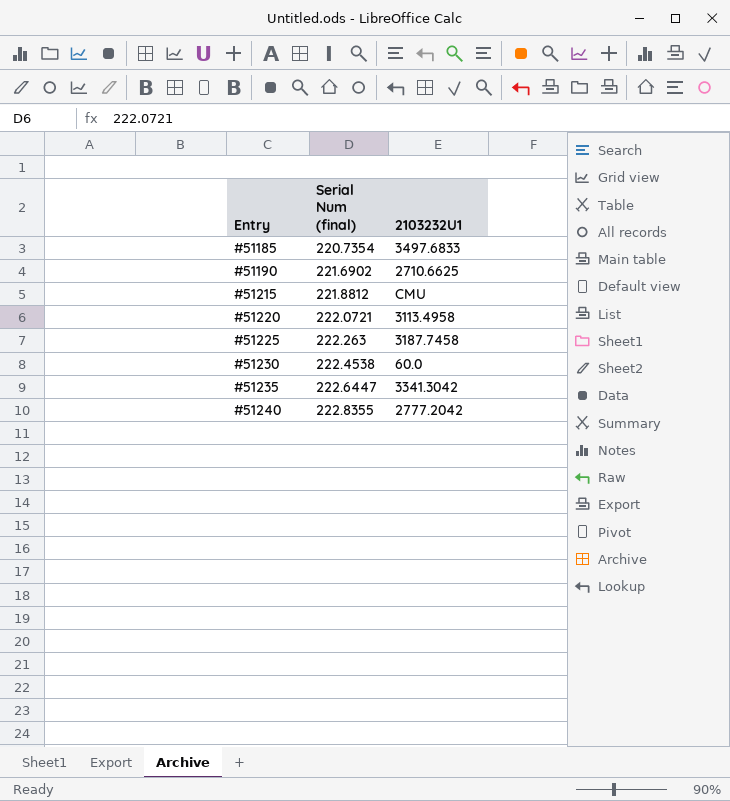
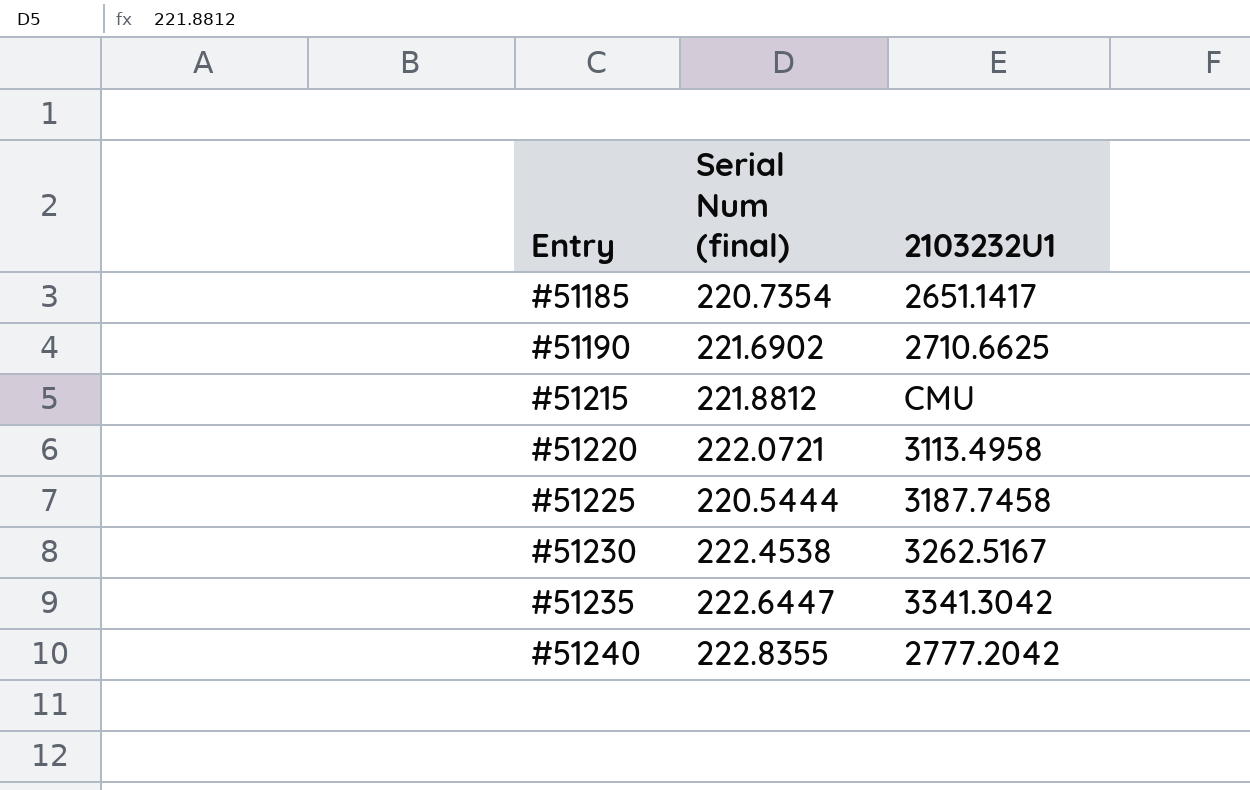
#51185 | 2103232U1: 3497.6833 -> 2651.1417
#51225 | Serial Num (final): 222.263 -> 220.5444
#51230 | 2103232U1: 60.0 -> 3262.5167

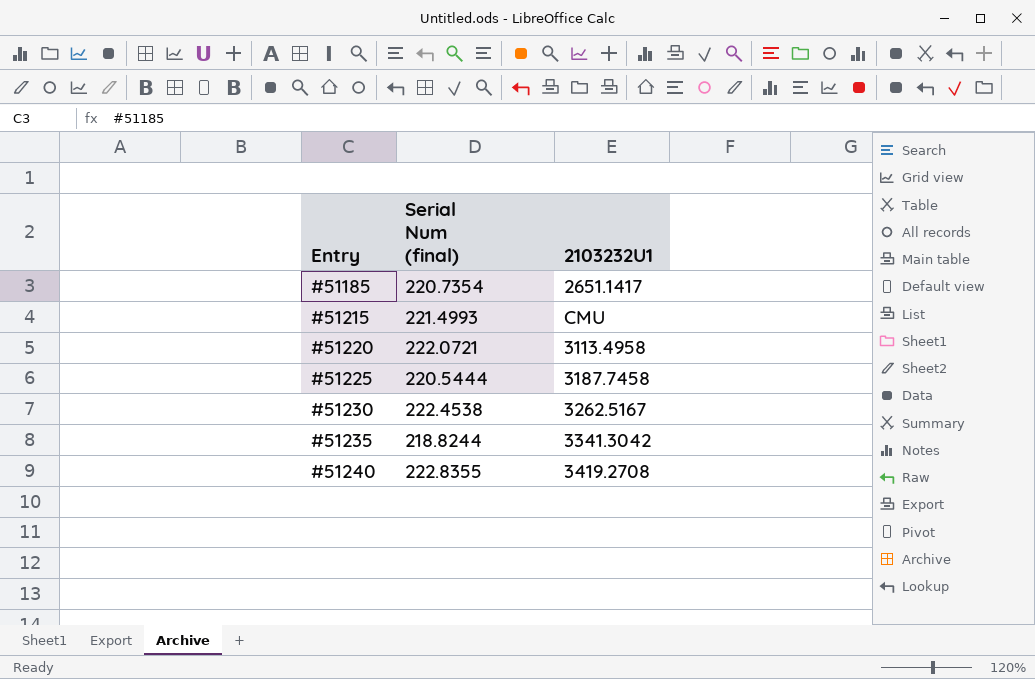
row #51190: 221.6902 | 2710.6625 -> none
#51215 | Serial Num (final): 221.8812 -> 221.4993
#51235 | Serial Num (final): 222.6447 -> 218.8244
#51240 | 2103232U1: 2777.2042 -> 3419.2708

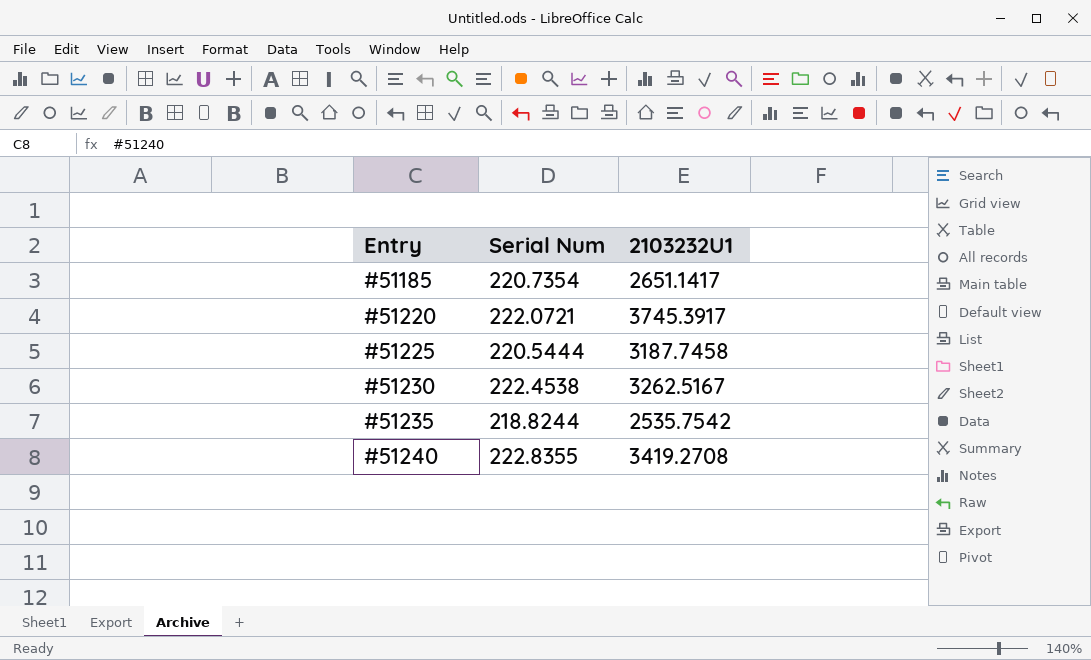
column name: Serial Num (final) -> Serial Num
row #51215: 221.4993 | CMU -> none
#51220 | 2103232U1: 3113.4958 -> 3745.3917
#51235 | 2103232U1: 3341.3042 -> 2535.7542

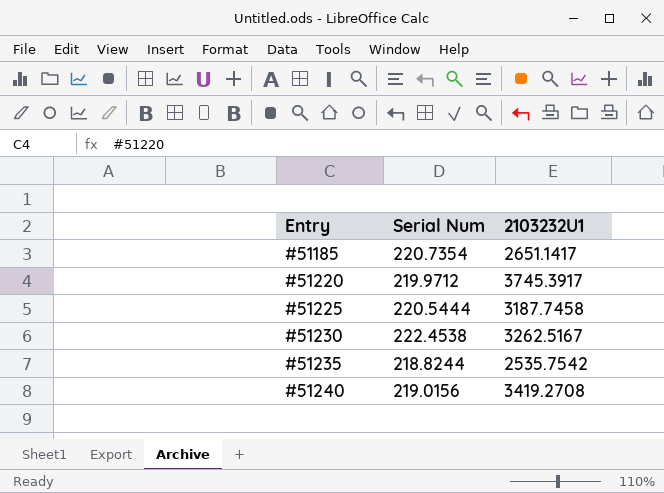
#51220 | Serial Num: 222.0721 -> 219.9712
#51240 | Serial Num: 222.8355 -> 219.0156

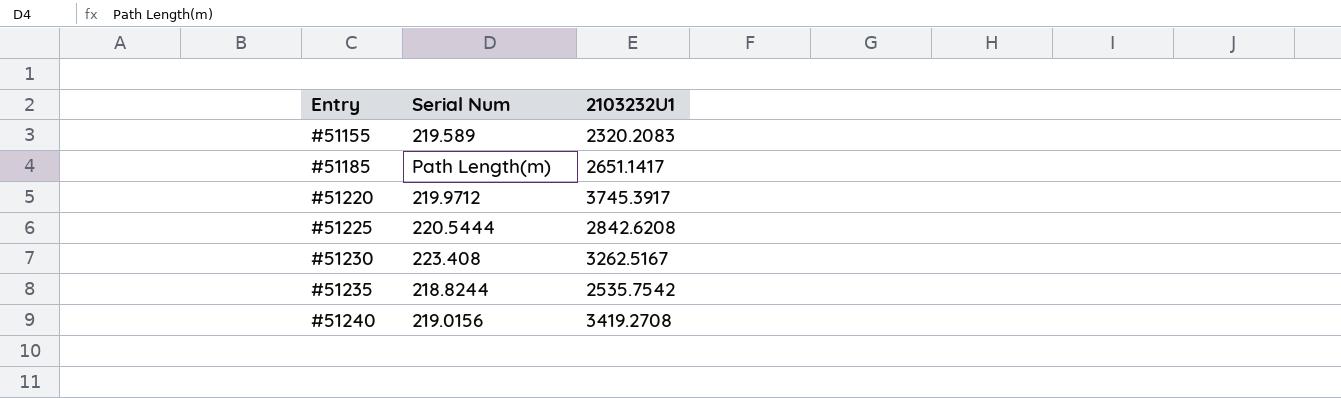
row #51155: none -> 219.589 | 2320.2083
#51185 | Serial Num: 220.7354 -> Path Length(m)
#51225 | 2103232U1: 3187.7458 -> 2842.6208
#51230 | Serial Num: 222.4538 -> 223.408

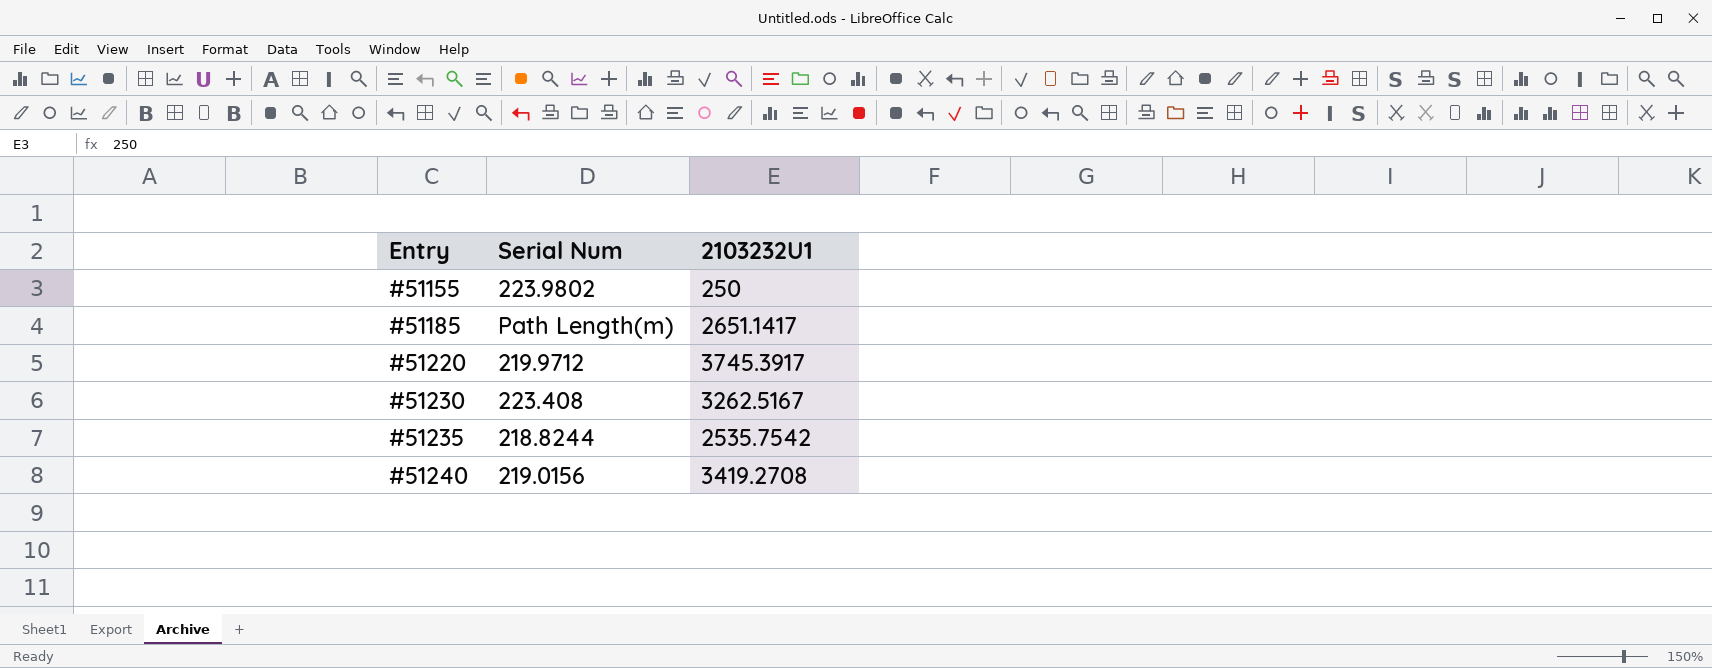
row #51225: 220.5444 | 2842.6208 -> none
#51155 | Serial Num: 219.589 -> 223.9802
#51155 | 2103232U1: 2320.2083 -> 250

